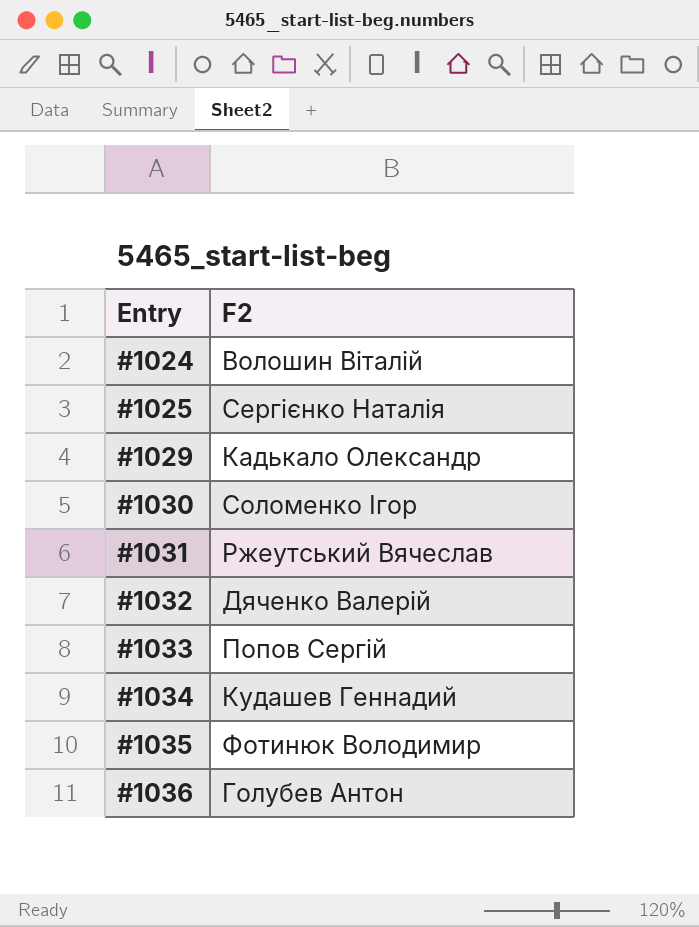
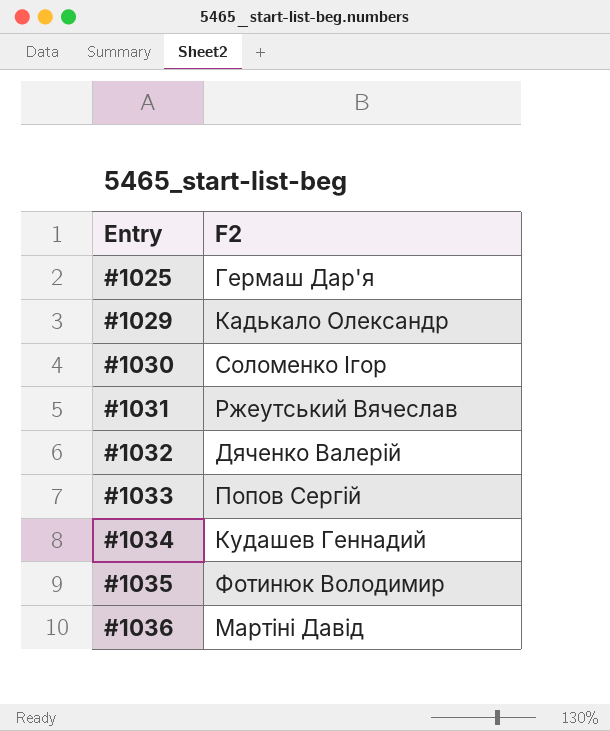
row #1024: Волошин Віталій -> none
#1025 | F2: Сергієнко Наталія -> Гермаш Дар'я
#1036 | F2: Голубев Антон -> Мартіні Давід

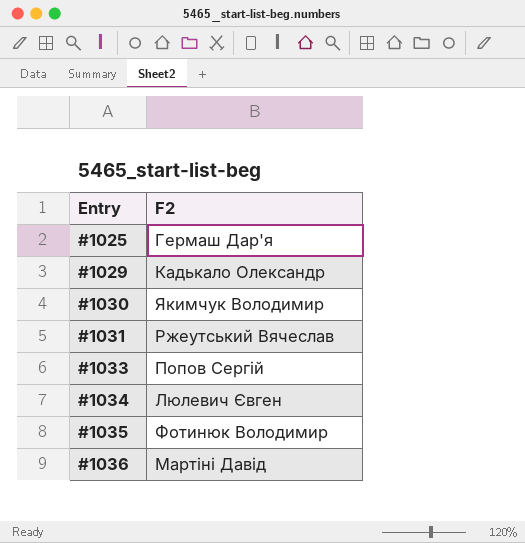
row #1032: Дяченко Валерій -> none
#1030 | F2: Соломенко Ігор -> Якимчук Володимир
#1034 | F2: Кудашев Геннадий -> Люлевич Євген

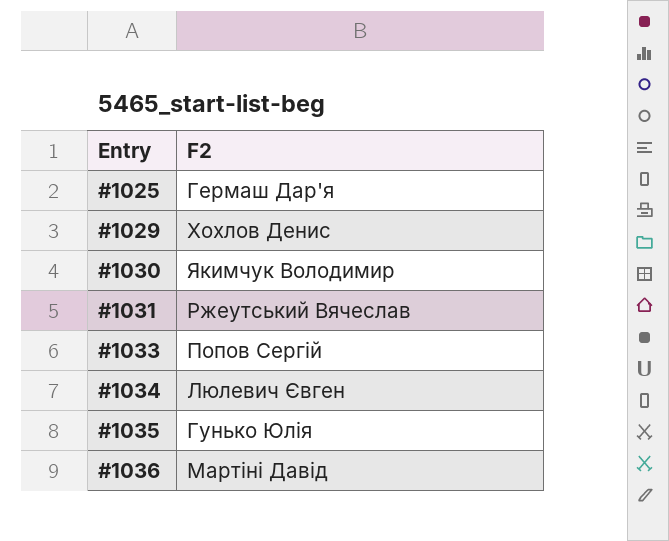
#1029 | F2: Кадькало Олександр -> Хохлов Денис
#1035 | F2: Фотинюк Володимир -> Гунько Юлія

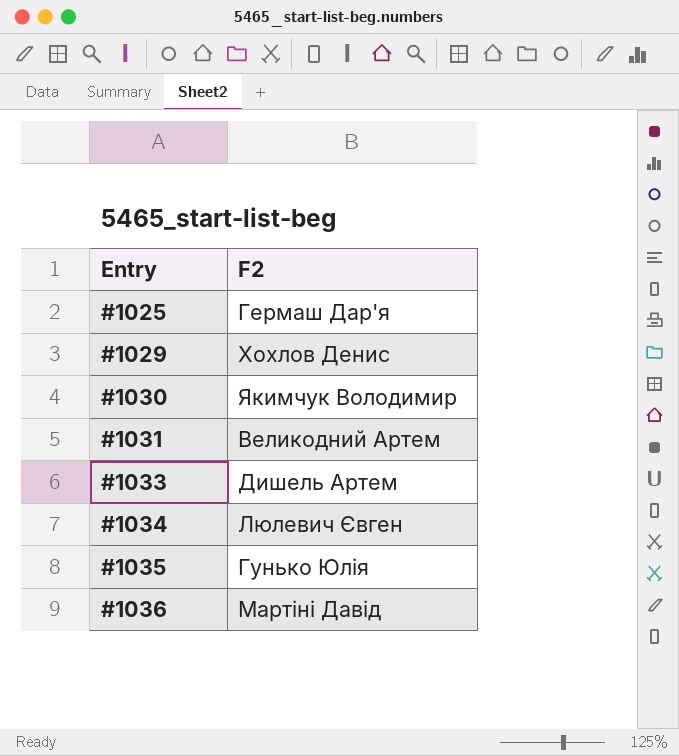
#1031 | F2: Ржеутський Вячеслав -> Великодний Артем
#1033 | F2: Попов Сергій -> Дишель Артем

